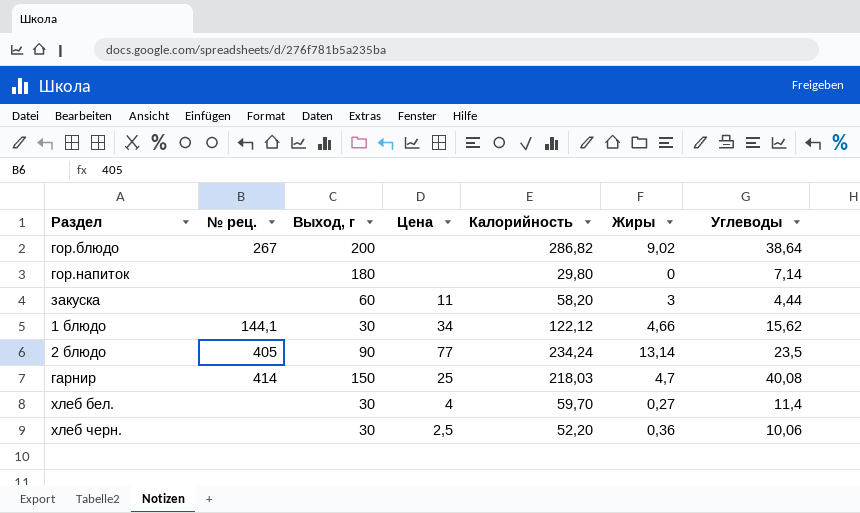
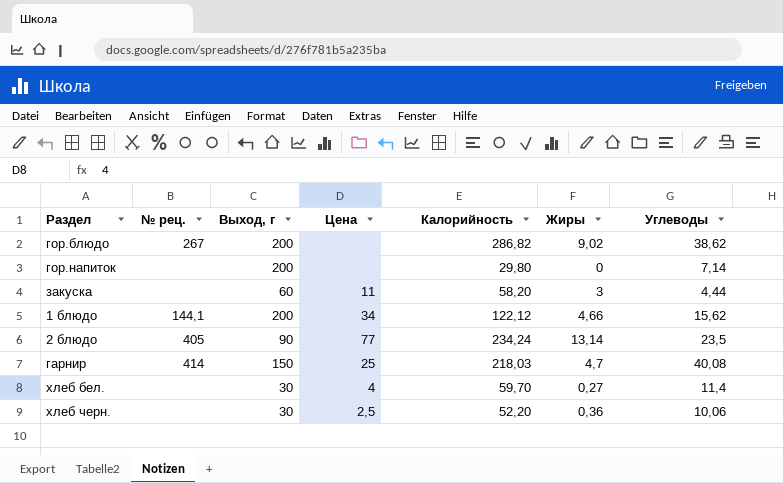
гор.блюдо | Углеводы: 38,64 -> 38,62
гор.напиток | Выход, г: 180 -> 200
1 блюдо | Выход, г: 30 -> 200

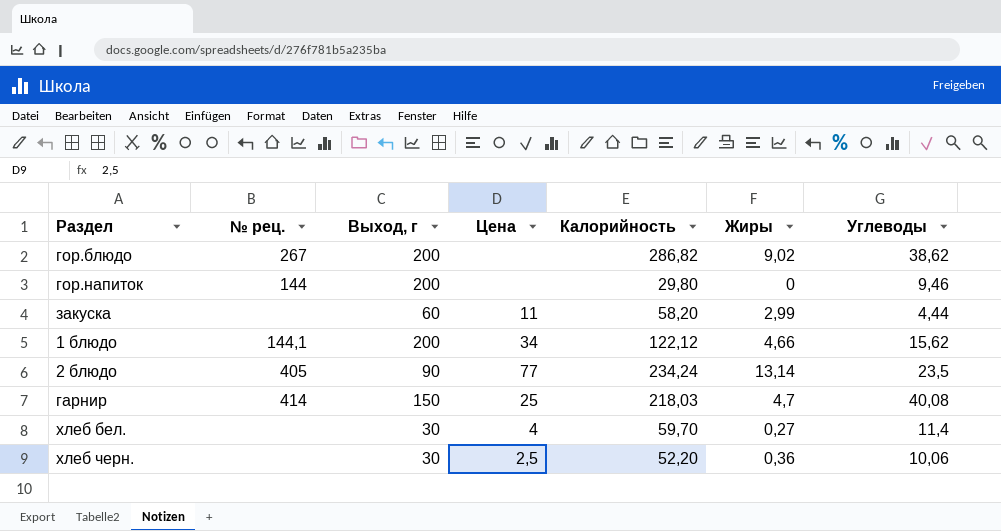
гор.напиток | № рец.: none -> 144
гор.напиток | Углеводы: 7,14 -> 9,46
закуска | Жиры: 3 -> 2,99

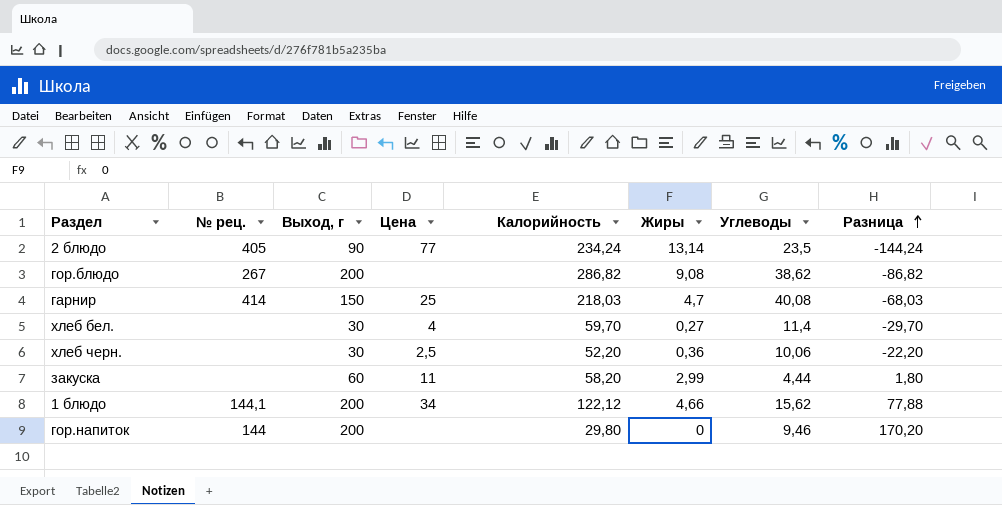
row order: none -> Разница ascending
column Разница | formula: none -> [Выход, г] - [Калорийность]
гор.блюдо | Жиры: 9,02 -> 9,08

